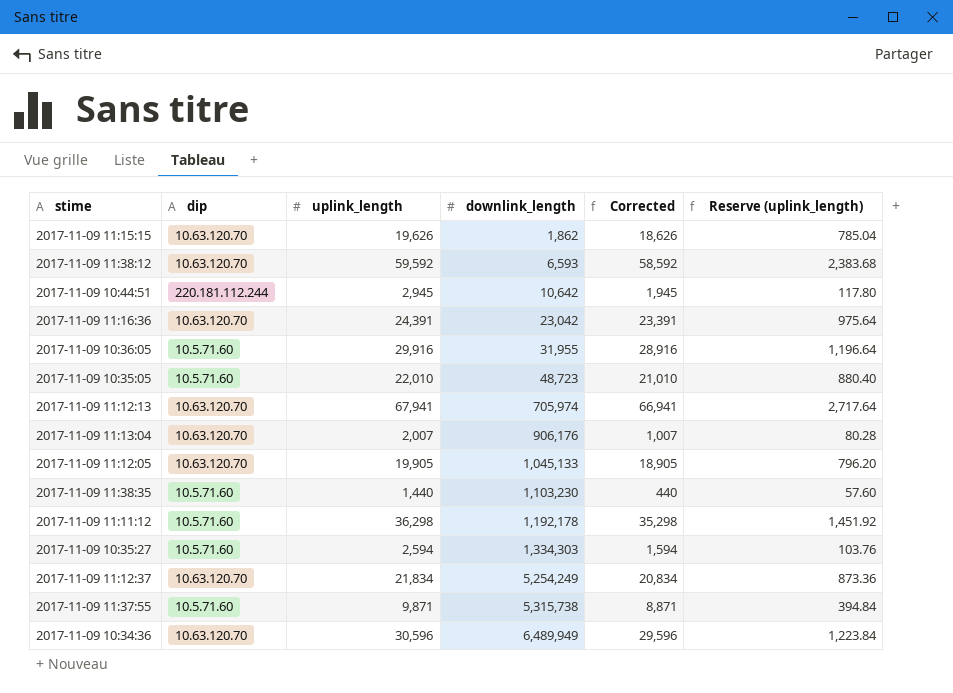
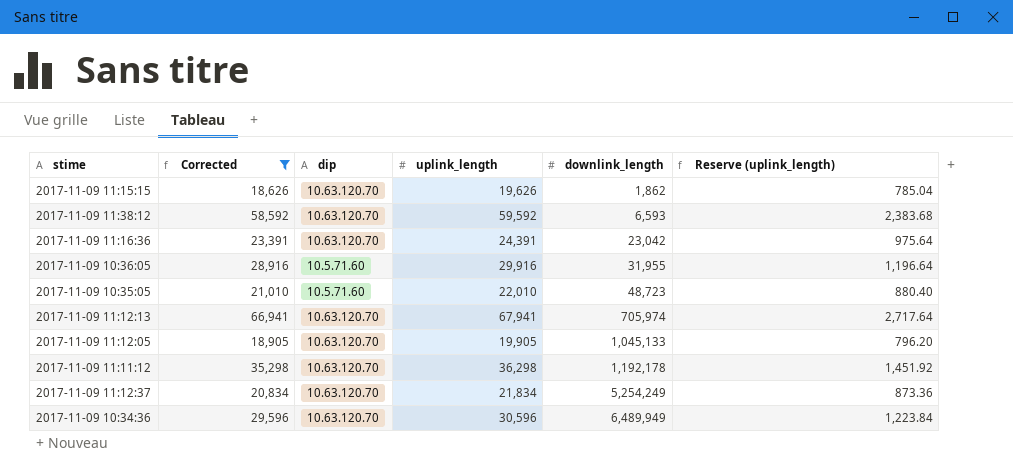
filter: none -> Corrected >= 18,626
column Corrected | position: 5 -> 2
2017-11-09 11:11:12 | dip: 10.5.71.60 -> 10.63.120.70

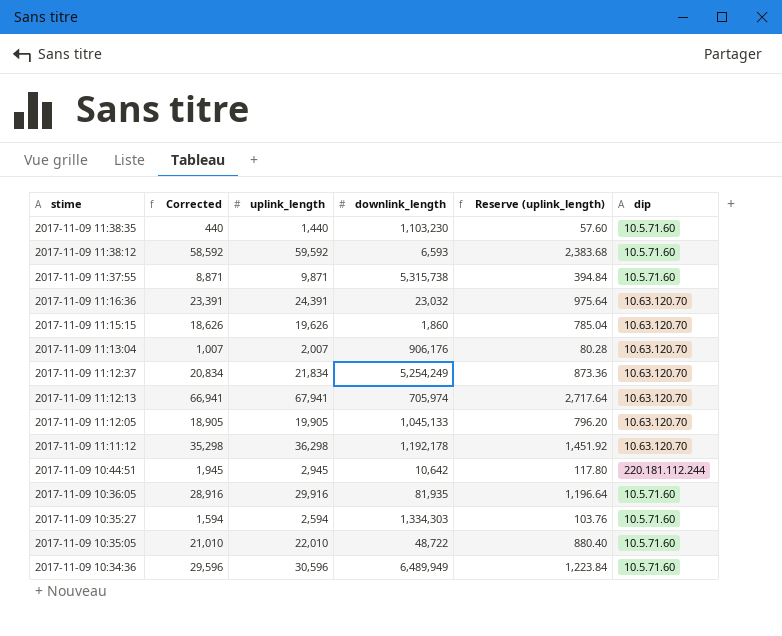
filter: Corrected >= 18,626 -> none
row order: downlink_length ascending -> stime descending
column dip | position: 3 -> 6
2017-11-09 11:38:12 | dip: 10.63.120.70 -> 10.5.71.60
2017-11-09 11:16:36 | downlink_length: 23,042 -> 23,032
2017-11-09 11:15:15 | downlink_length: 1,862 -> 1,860
2017-11-09 10:36:05 | downlink_length: 31,955 -> 81,935
2017-11-09 10:35:05 | downlink_length: 48,723 -> 48,722
2017-11-09 10:34:36 | dip: 10.63.120.70 -> 10.5.71.60

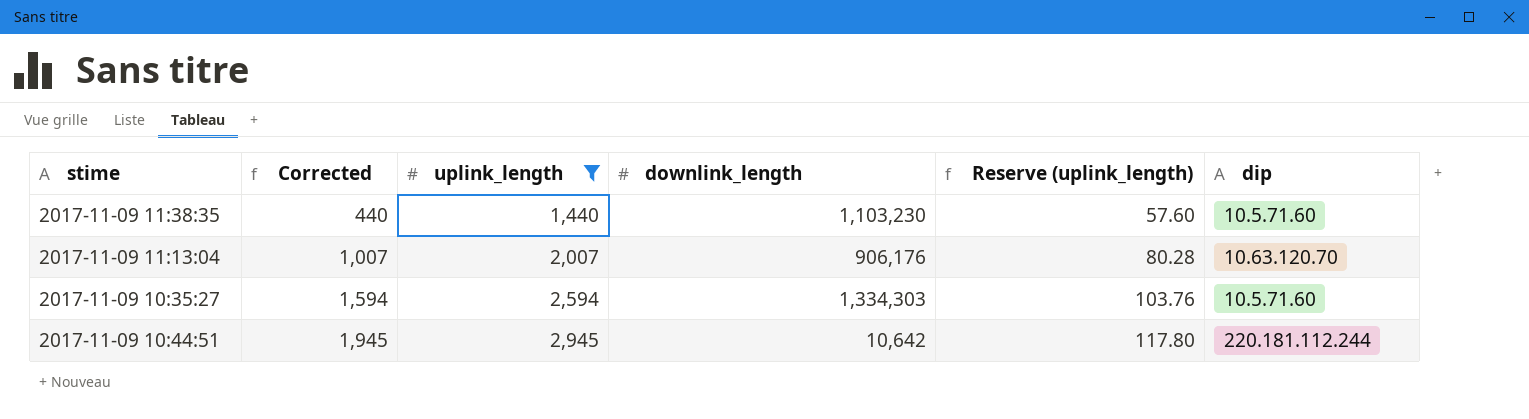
filter: none -> uplink_length <= 2,945
row order: stime descending -> Corrected ascending

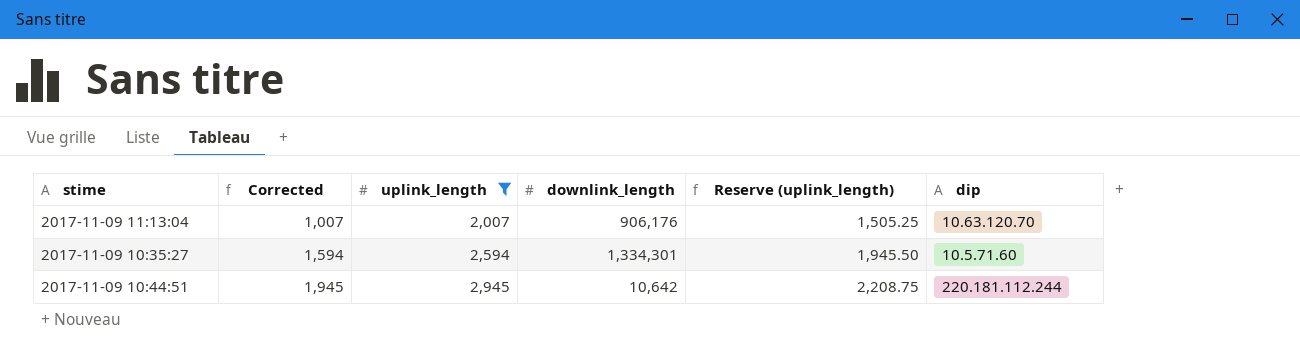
column Reserve (uplink_length) | formula: [uplink_length] * 0.04 -> [uplink_length] * 0.75
row 2017-11-09 11:38:35: 440 | 1,440 | 1,103,230 | 57.60 | 10.5.71.60 -> none
2017-11-09 10:35:27 | downlink_length: 1,334,303 -> 1,334,301

